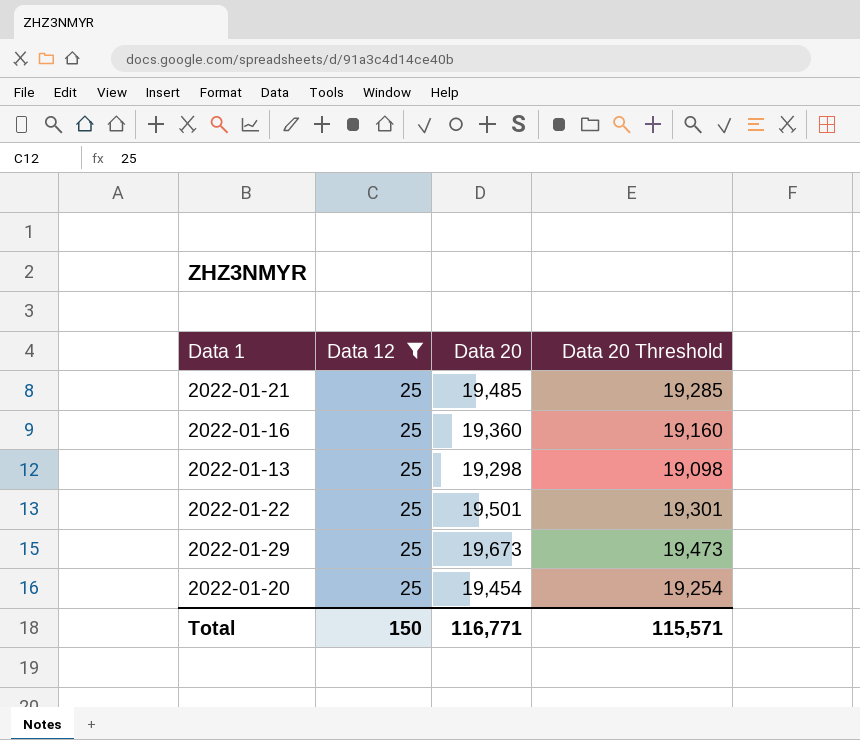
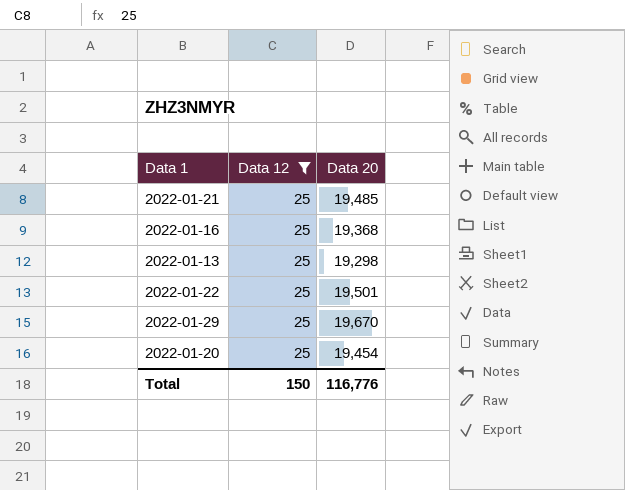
column Data 20 Threshold | formula: [Data 20] - 200 -> none
2022-01-16 | Data 20: 19,360 -> 19,368
2022-01-29 | Data 20: 19,673 -> 19,670
Total | Data 20: 116,771 -> 116,776

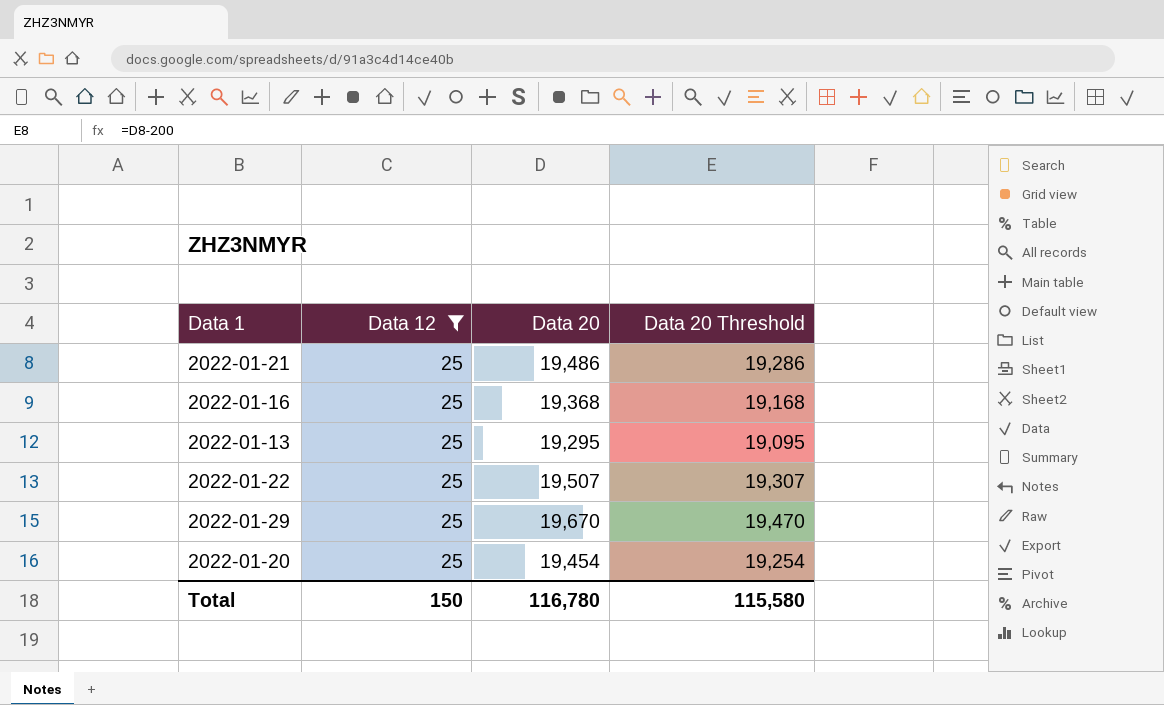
column Data 20 Threshold | formula: none -> [Data 20] - 200
2022-01-21 | Data 20: 19,485 -> 19,486
2022-01-13 | Data 20: 19,298 -> 19,295
2022-01-22 | Data 20: 19,501 -> 19,507
Total | Data 20: 116,776 -> 116,780

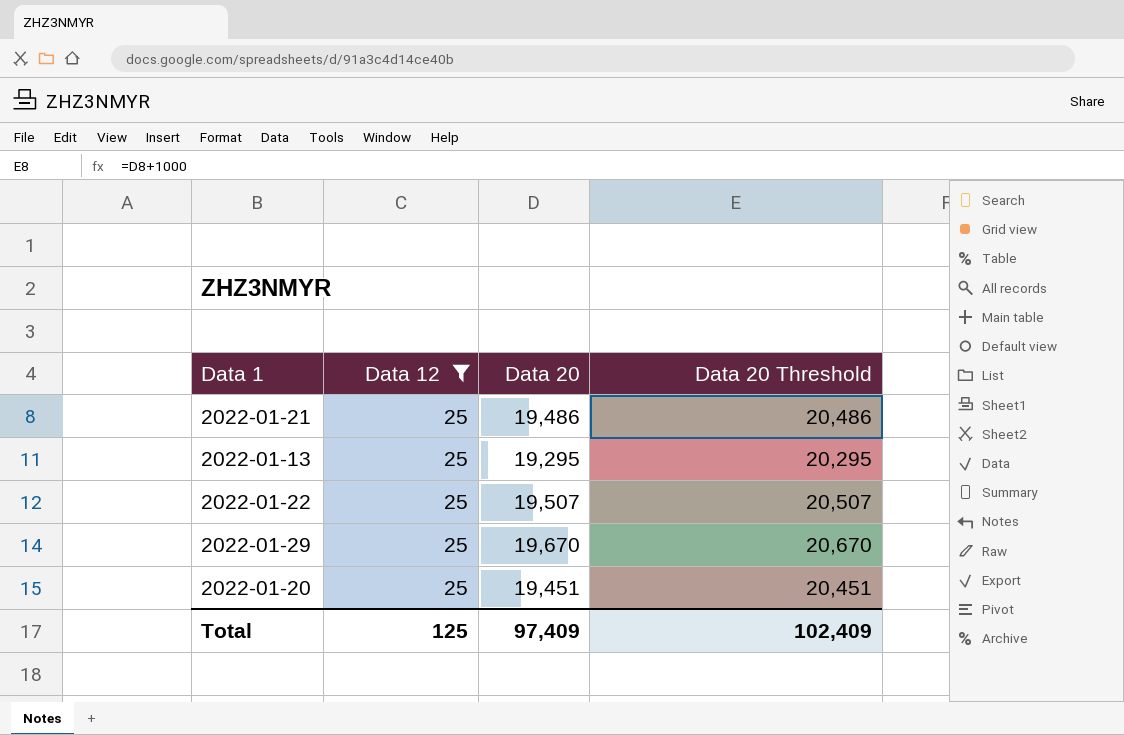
column Data 20 Threshold | formula: [Data 20] - 200 -> [Data 20] + 1000
row 2022-01-16: 25 | 19,368 | 19,168 -> none
2022-01-20 | Data 20: 19,454 -> 19,451
Total | Data 12: 150 -> 125
Total | Data 20: 116,780 -> 97,409
Total | Data 20 Threshold: 115,580 -> 102,409

